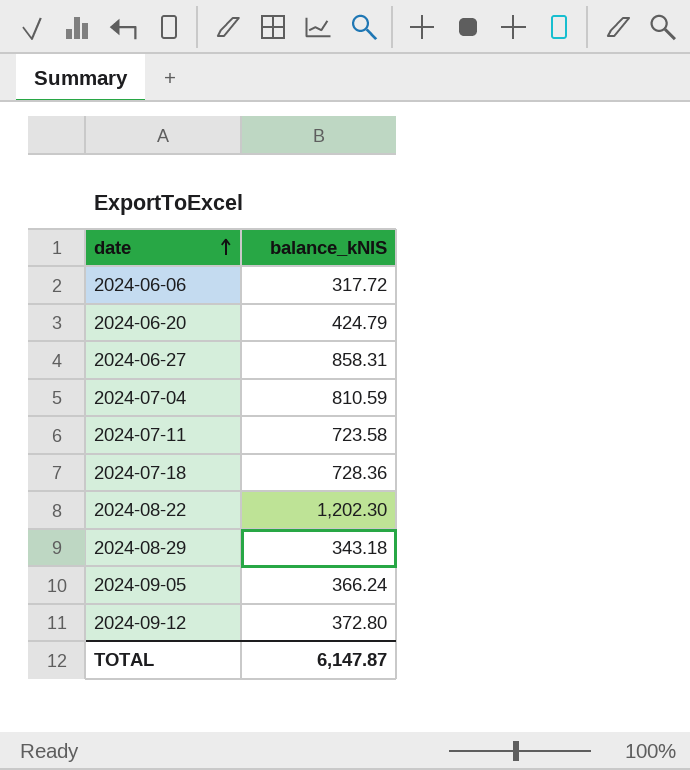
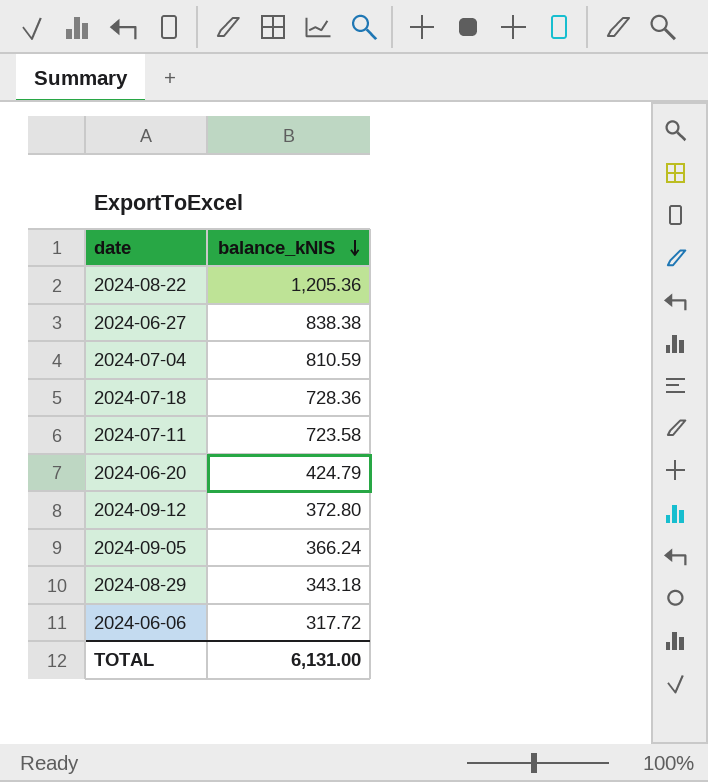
row order: date ascending -> balance_kNIS descending
2024-08-22 | balance_kNIS: 1,202.30 -> 1,205.36
2024-06-27 | balance_kNIS: 858.31 -> 838.38
TOTAL | balance_kNIS: 6,147.87 -> 6,131.00

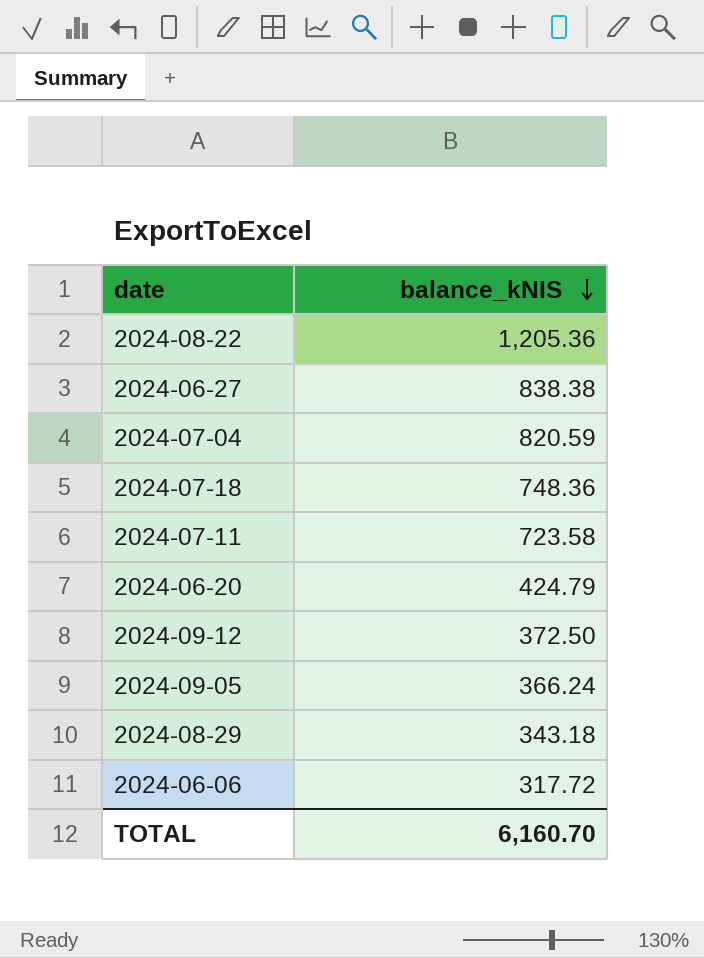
2024-07-04 | balance_kNIS: 810.59 -> 820.59
2024-07-18 | balance_kNIS: 728.36 -> 748.36
2024-09-12 | balance_kNIS: 372.80 -> 372.50
TOTAL | balance_kNIS: 6,131.00 -> 6,160.70

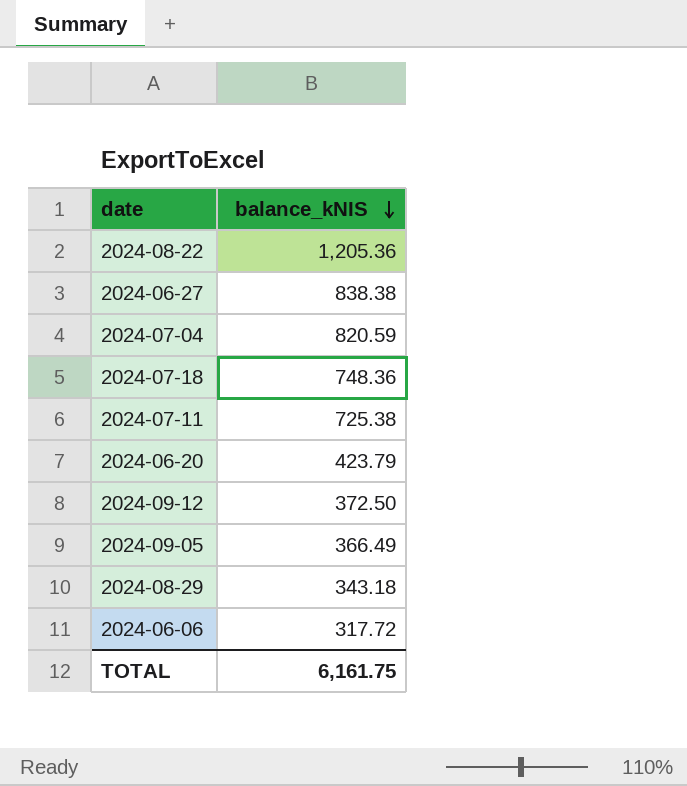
2024-07-11 | balance_kNIS: 723.58 -> 725.38
2024-06-20 | balance_kNIS: 424.79 -> 423.79
2024-09-05 | balance_kNIS: 366.24 -> 366.49
TOTAL | balance_kNIS: 6,160.70 -> 6,161.75

